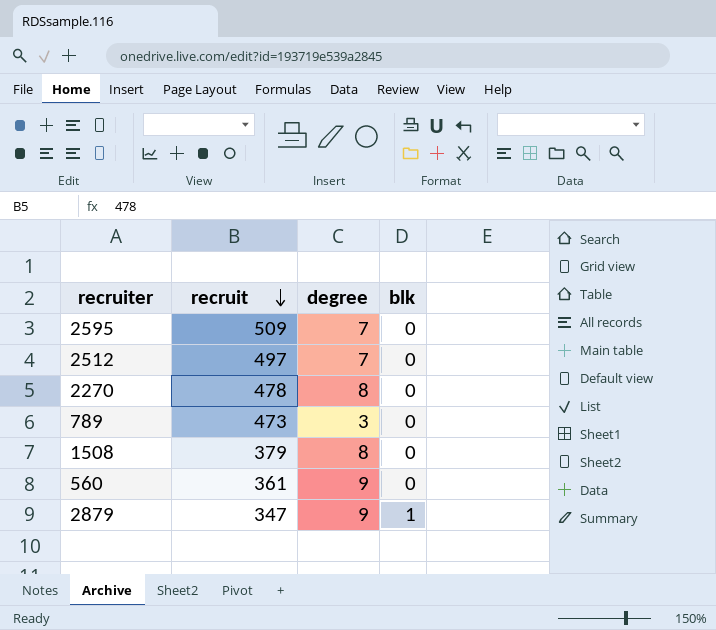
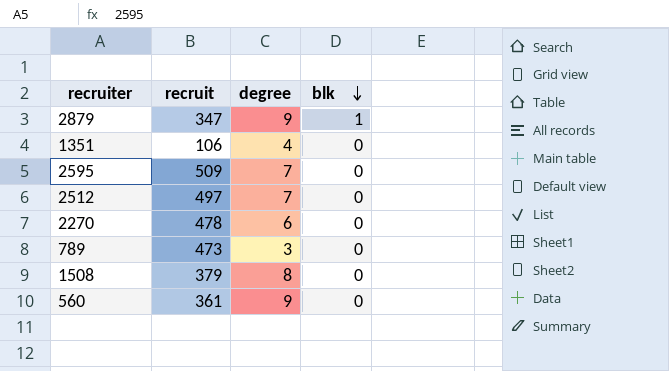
row order: recruit descending -> blk descending
row 1351: none -> 106 | 4 | 0
2270 | degree: 8 -> 6

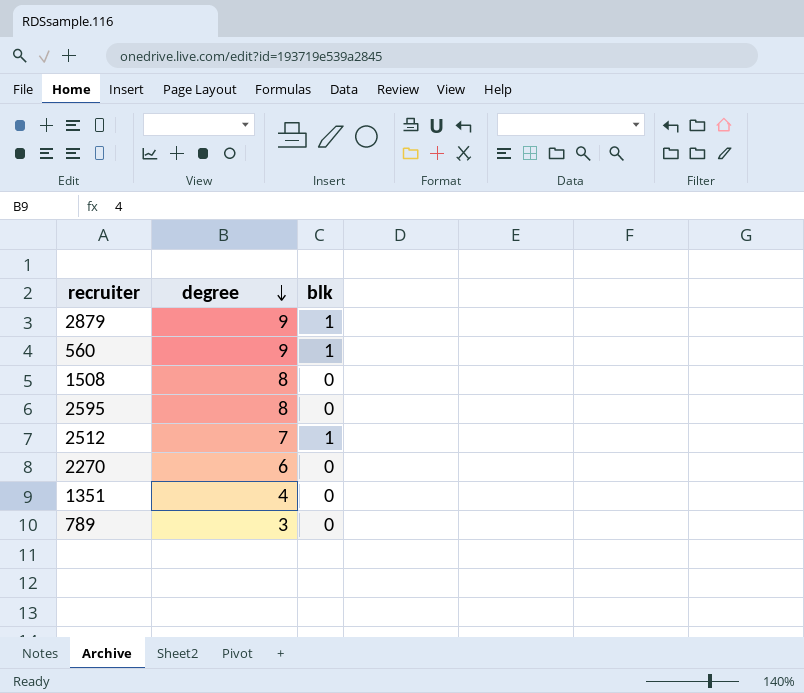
row order: blk descending -> degree descending
column recruit | position: 2 -> none
560 | blk: 0 -> 1
2595 | degree: 7 -> 8
2512 | blk: 0 -> 1

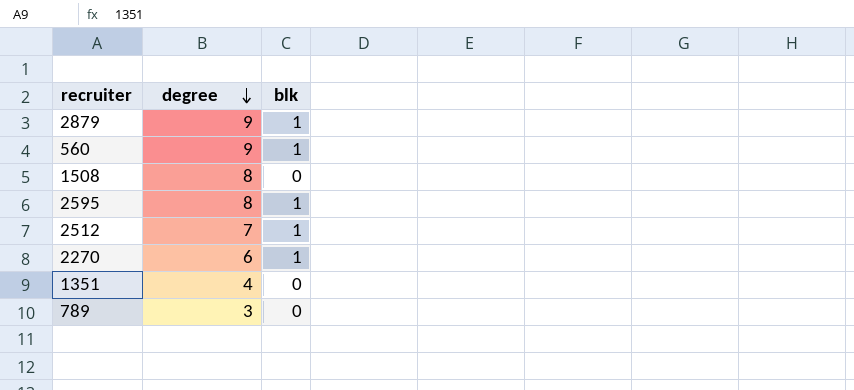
2595 | blk: 0 -> 1
2270 | blk: 0 -> 1

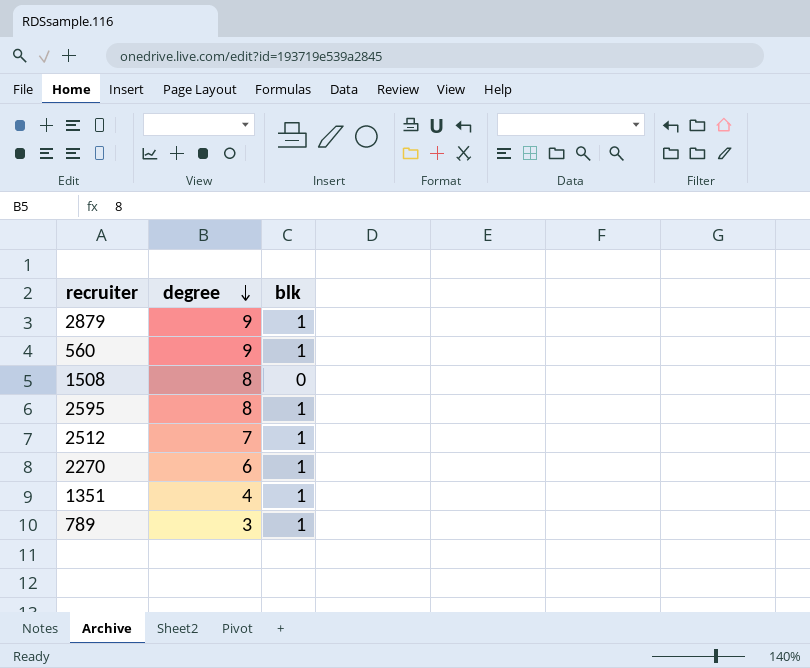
1351 | blk: 0 -> 1
789 | blk: 0 -> 1

